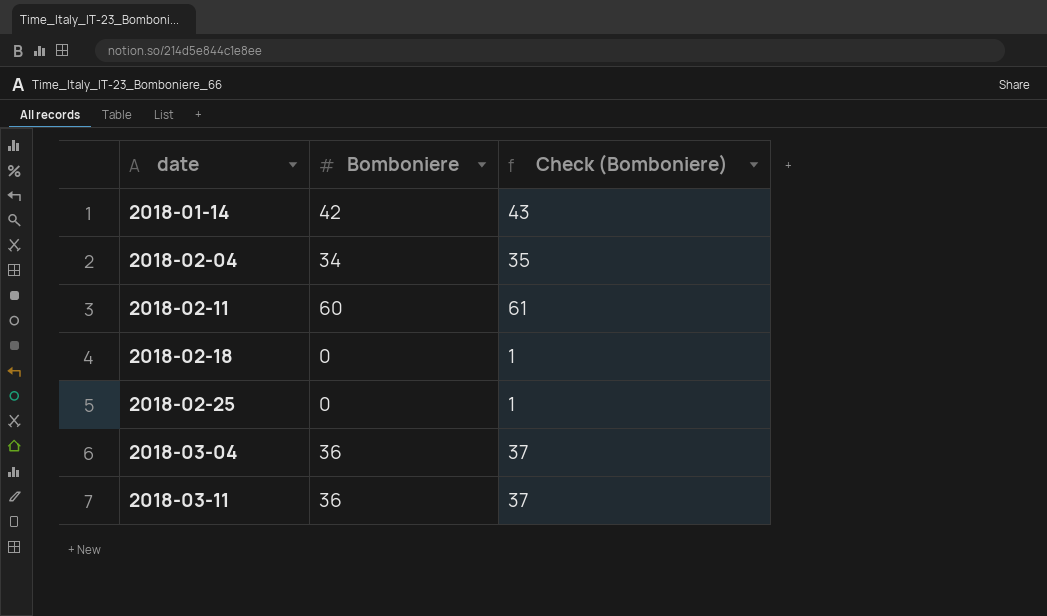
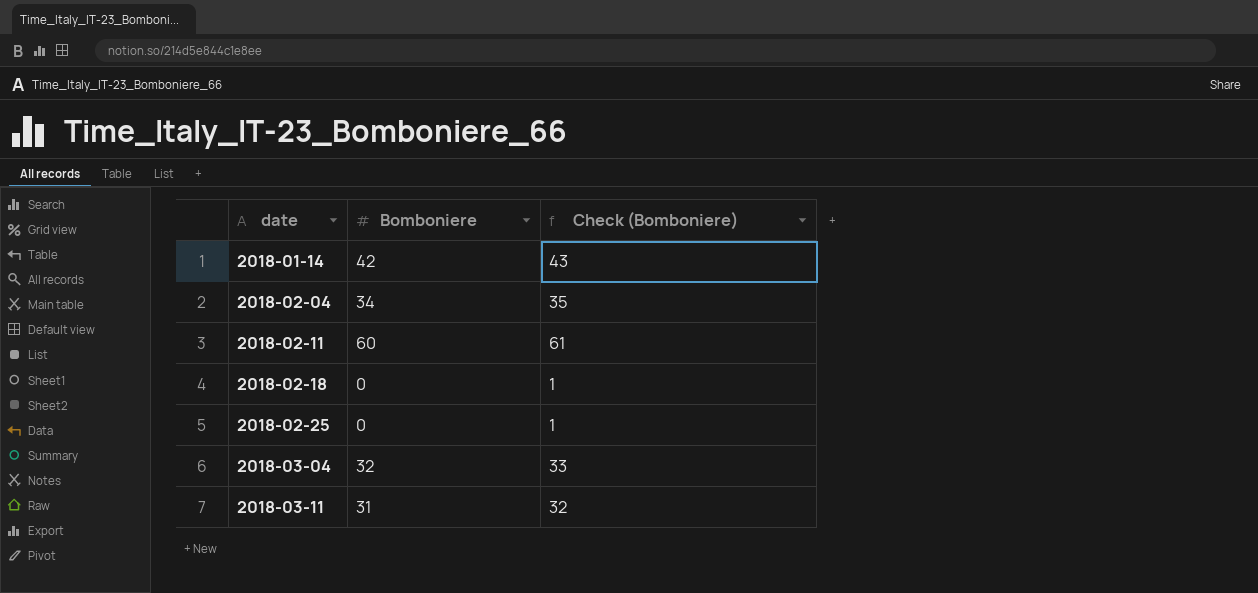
2018-03-04 | Bomboniere: 36 -> 32
2018-03-04 | Check (Bomboniere): 37 -> 33
2018-03-11 | Bomboniere: 36 -> 31
2018-03-11 | Check (Bomboniere): 37 -> 32

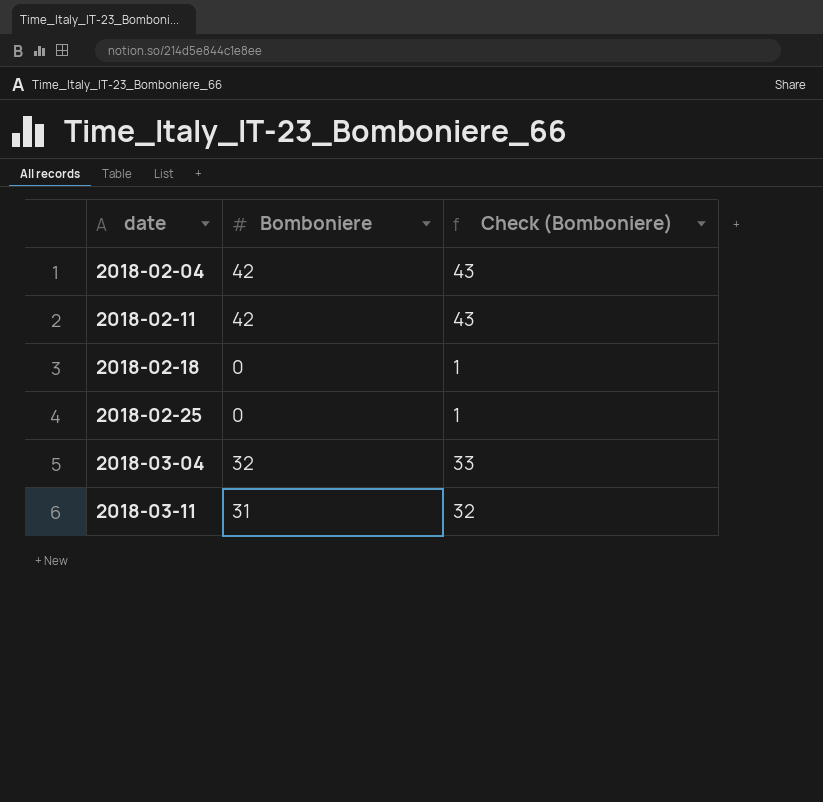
row 2018-01-14: 42 | 43 -> none
2018-02-04 | Bomboniere: 34 -> 42
2018-02-04 | Check (Bomboniere): 35 -> 43
2018-02-11 | Bomboniere: 60 -> 42
2018-02-11 | Check (Bomboniere): 61 -> 43

